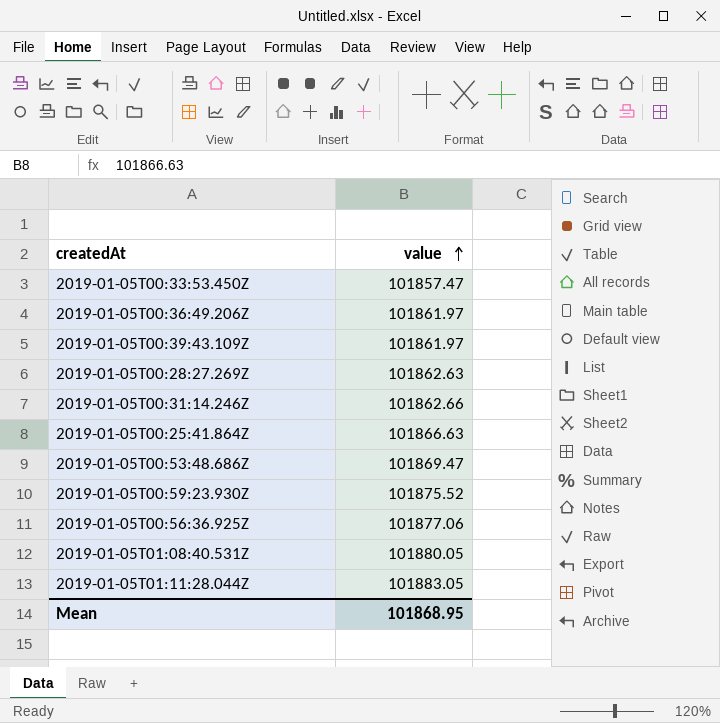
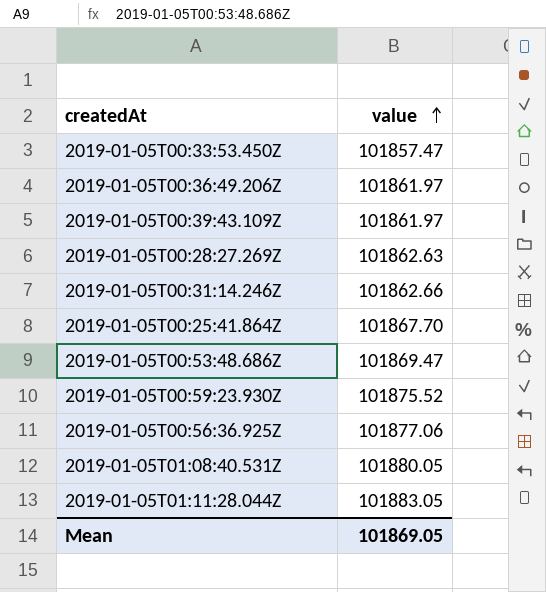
2019-01-05T00:25:41.864Z | value: 101866.63 -> 101867.70
Mean | value: 101868.95 -> 101869.05

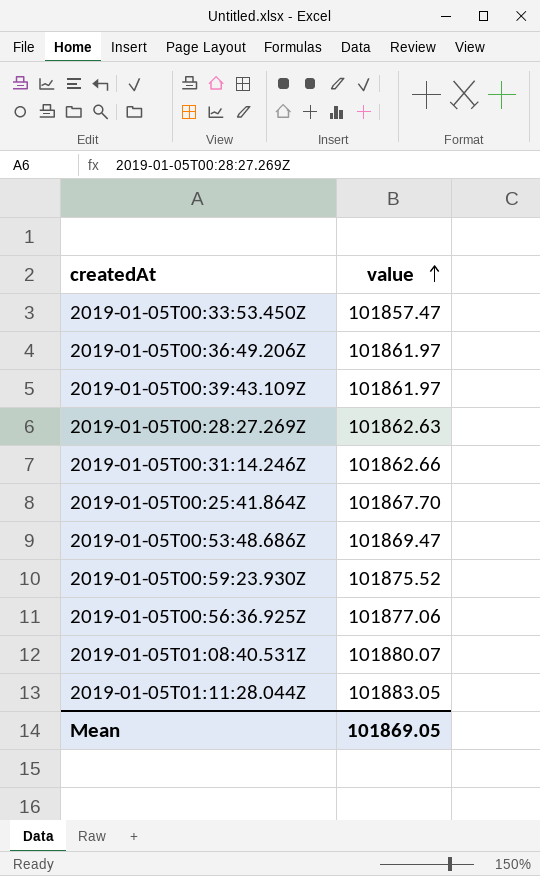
2019-01-05T01:08:40.531Z | value: 101880.05 -> 101880.07

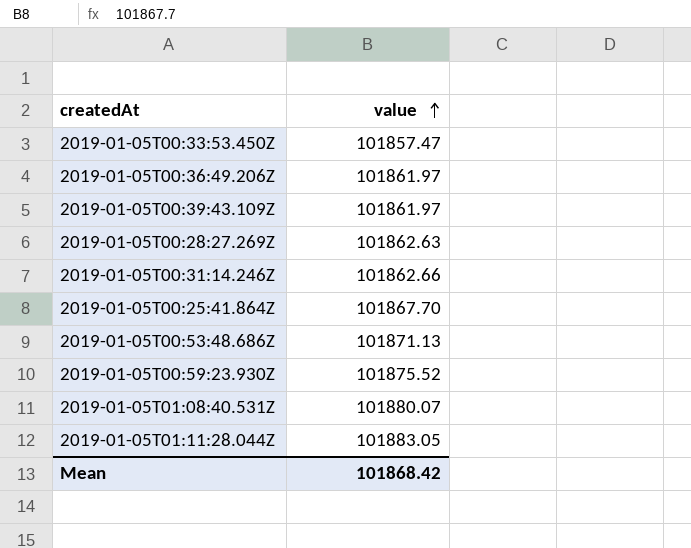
row 2019-01-05T00:56:36.925Z: 101877.06 -> none
2019-01-05T00:53:48.686Z | value: 101869.47 -> 101871.13
Mean | value: 101869.05 -> 101868.42

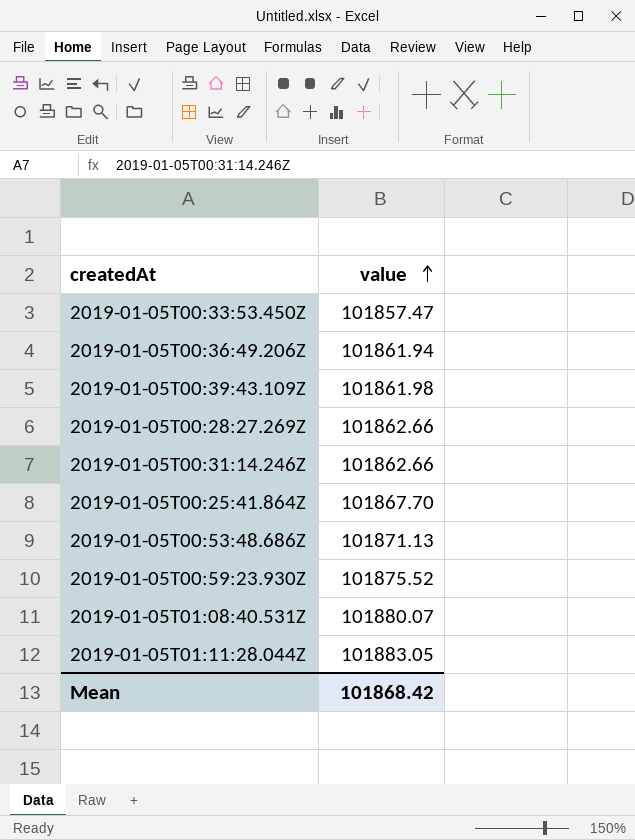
2019-01-05T00:36:49.206Z | value: 101861.97 -> 101861.94
2019-01-05T00:39:43.109Z | value: 101861.97 -> 101861.98
2019-01-05T00:28:27.269Z | value: 101862.63 -> 101862.66

